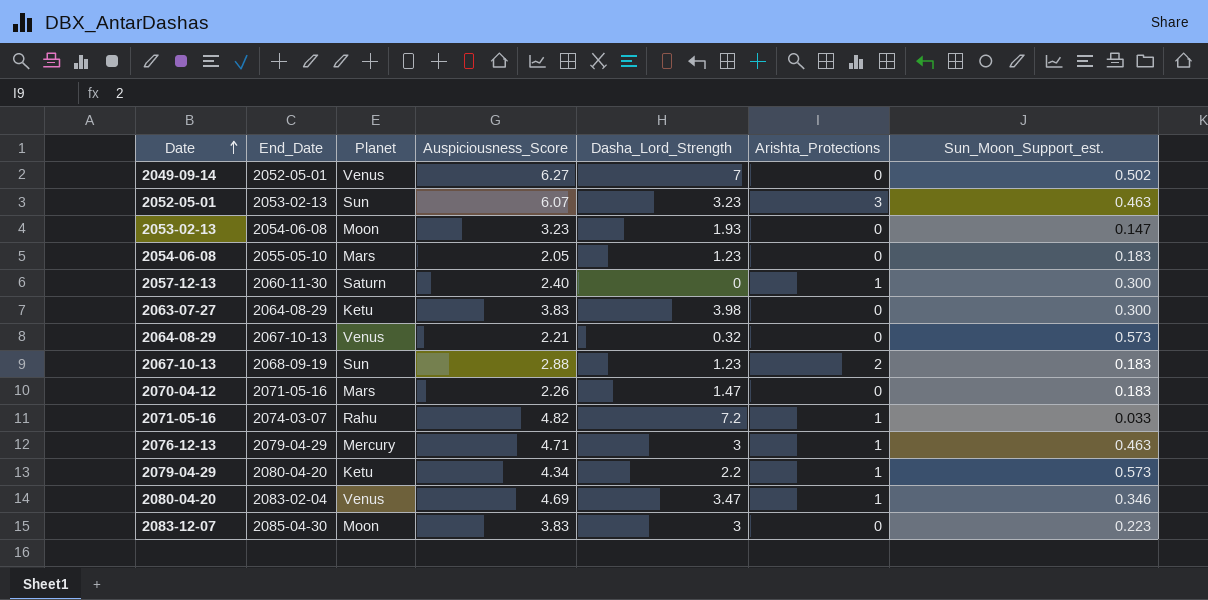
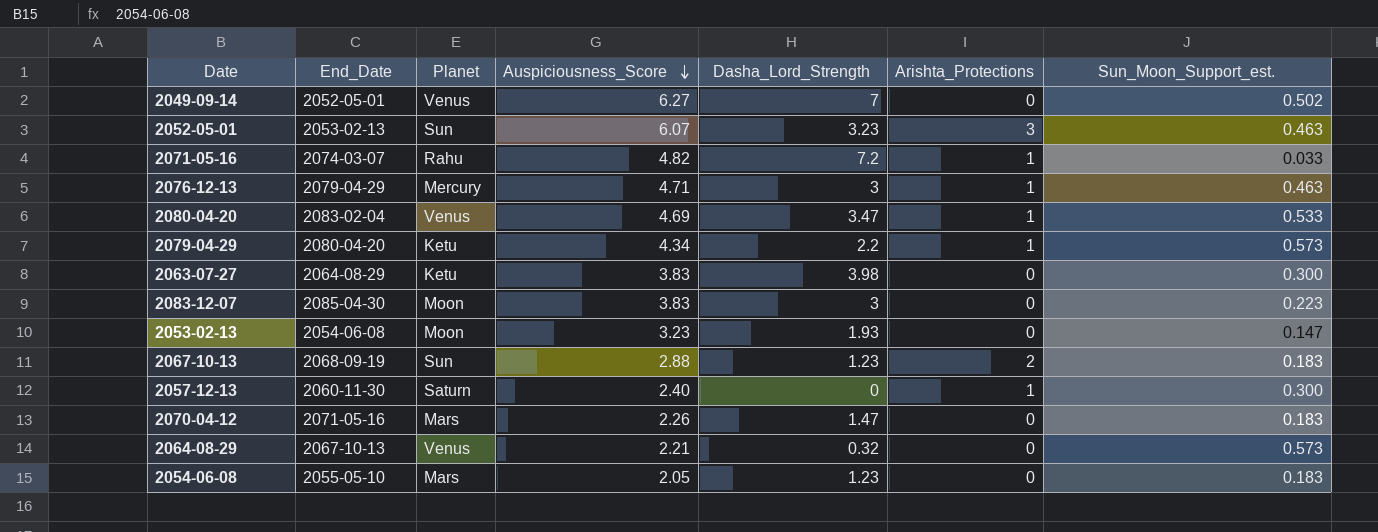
row order: Date ascending -> Auspiciousness_Score descending
2080-04-20 | Sun_Moon_Support_est.: 0.346 -> 0.533

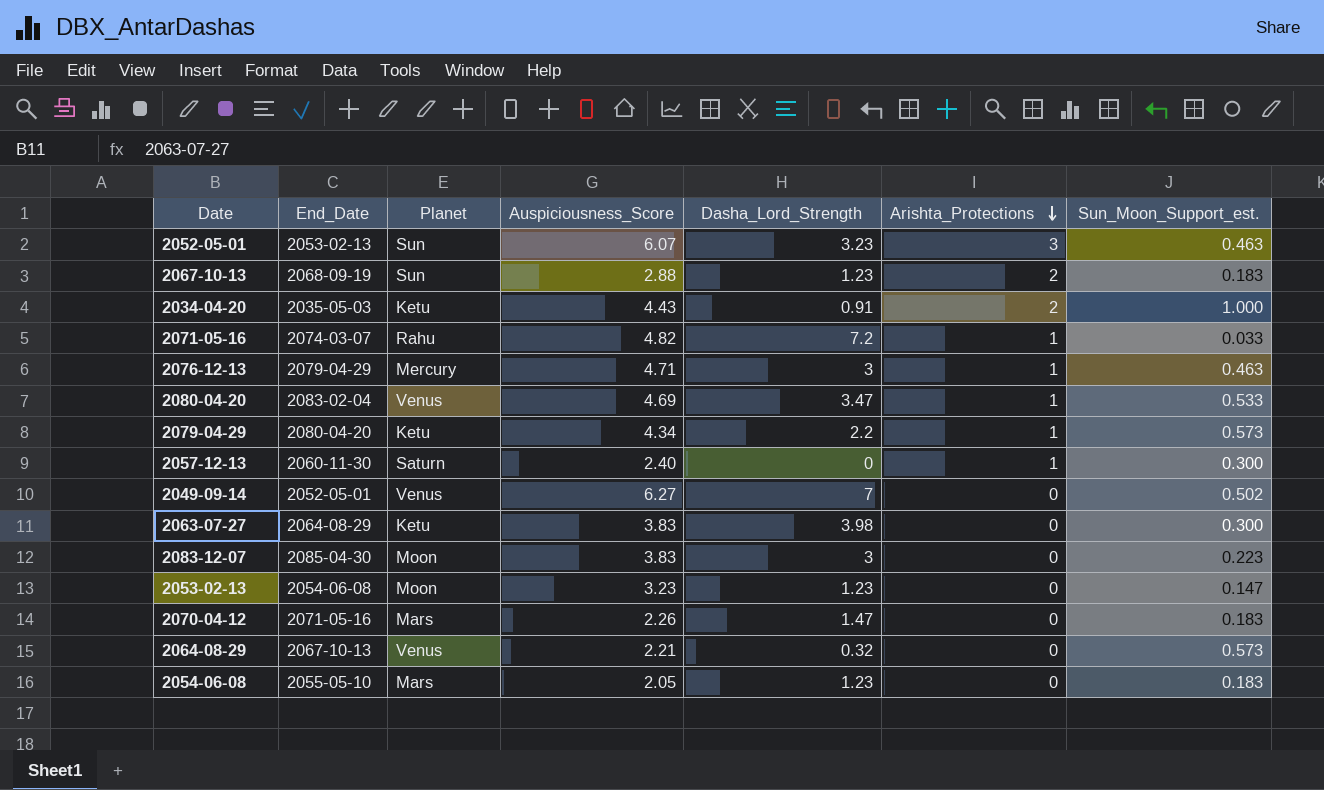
row order: Auspiciousness_Score descending -> Arishta_Protections descending
row 2034-04-20: none -> 2035-05-03 | Ketu | 4.43 | 0.91 | 2 | 1.000
2053-02-13 | Dasha_Lord_Strength: 1.93 -> 1.23

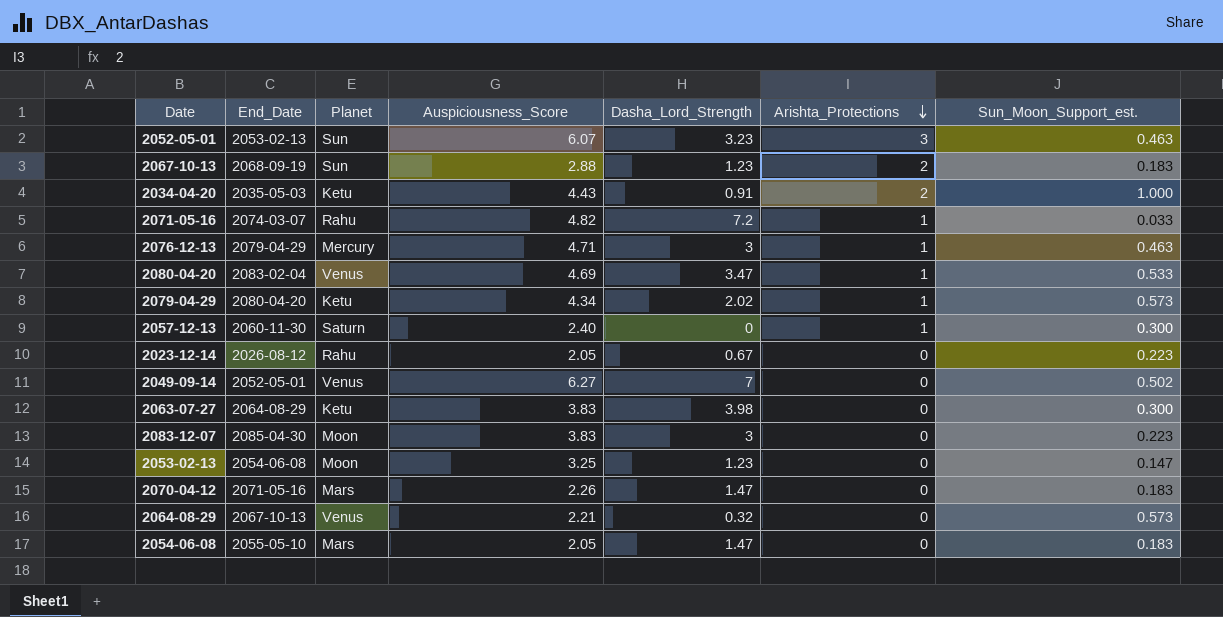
2079-04-29 | Dasha_Lord_Strength: 2.2 -> 2.02
row 2023-12-14: none -> 2026-08-12 | Rahu | 2.05 | 0.67 | 0 | 0.223
2053-02-13 | Auspiciousness_Score: 3.23 -> 3.25
2054-06-08 | Dasha_Lord_Strength: 1.23 -> 1.47

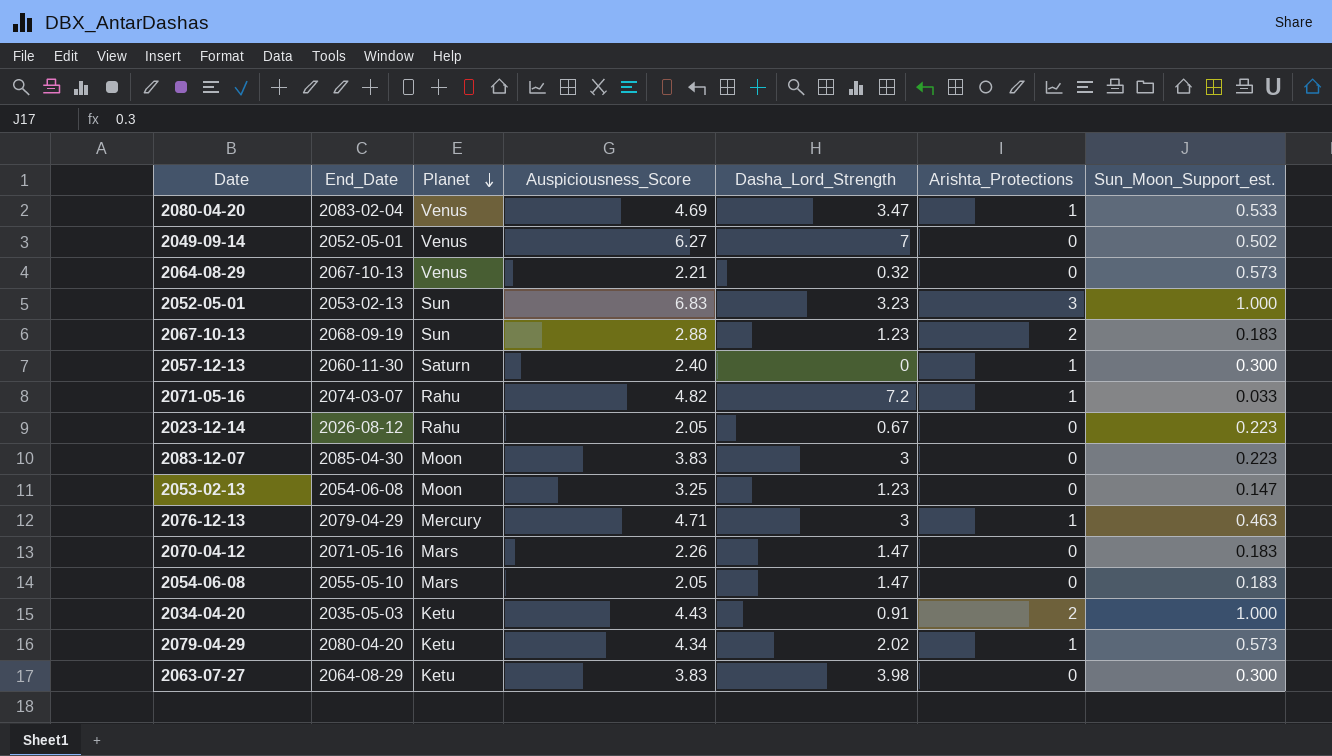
row order: Arishta_Protections descending -> Planet descending
2052-05-01 | Auspiciousness_Score: 6.07 -> 6.83
2052-05-01 | Sun_Moon_Support_est.: 0.463 -> 1.000

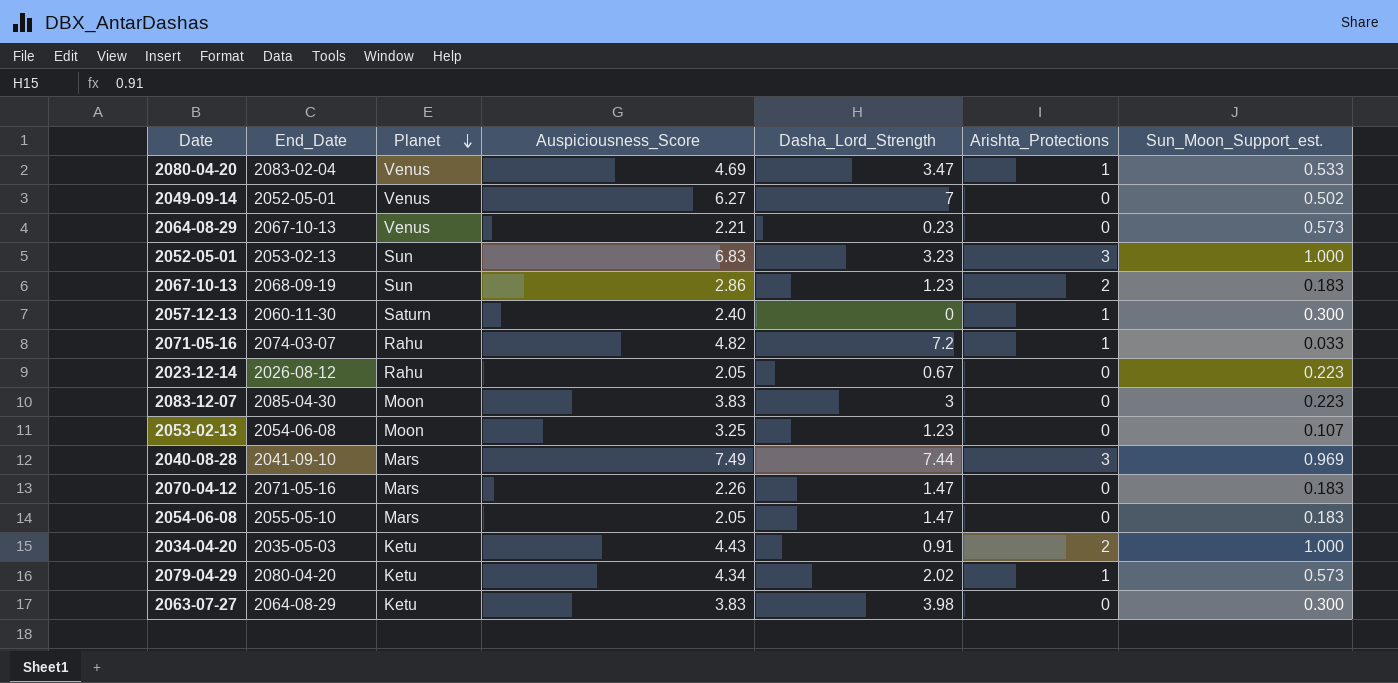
row 2076-12-13: 2079-04-29 | Mercury | 4.71 | 3 | 1 | 0.463 -> none
2064-08-29 | Dasha_Lord_Strength: 0.32 -> 0.23
2067-10-13 | Auspiciousness_Score: 2.88 -> 2.86
2053-02-13 | Sun_Moon_Support_est.: 0.147 -> 0.107
row 2040-08-28: none -> 2041-09-10 | Mars | 7.49 | 7.44 | 3 | 0.969

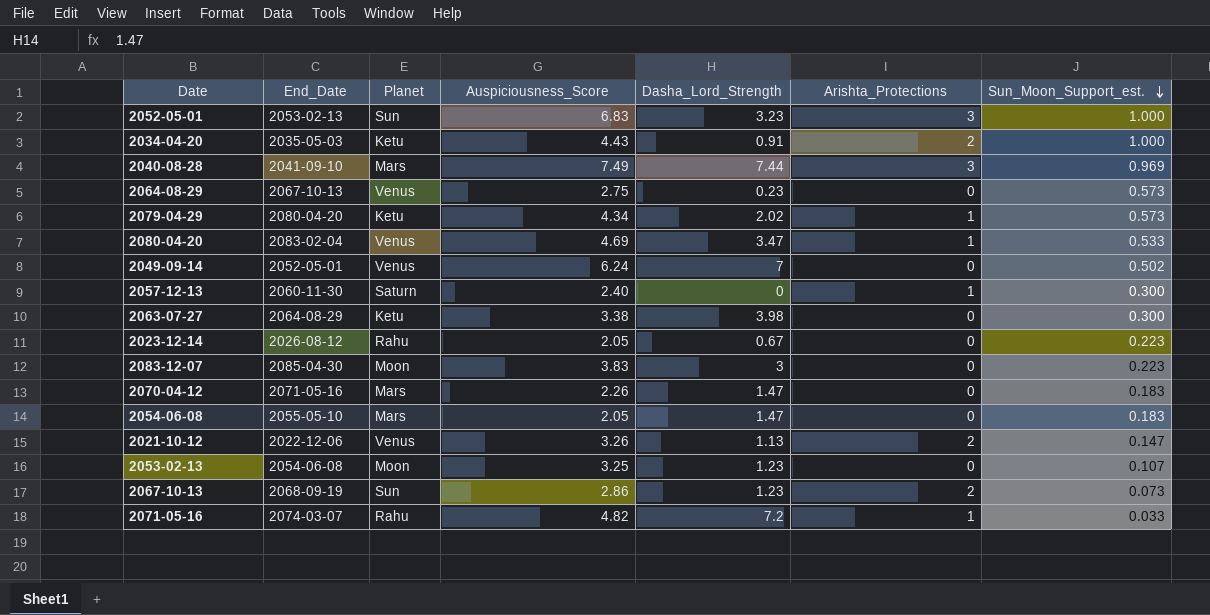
row order: Planet descending -> Sun_Moon_Support_est. descending
2064-08-29 | Auspiciousness_Score: 2.21 -> 2.75
2049-09-14 | Auspiciousness_Score: 6.27 -> 6.24
2063-07-27 | Auspiciousness_Score: 3.83 -> 3.38
row 2021-10-12: none -> 2022-12-06 | Venus | 3.26 | 1.13 | 2 | 0.147
2067-10-13 | Sun_Moon_Support_est.: 0.183 -> 0.073

